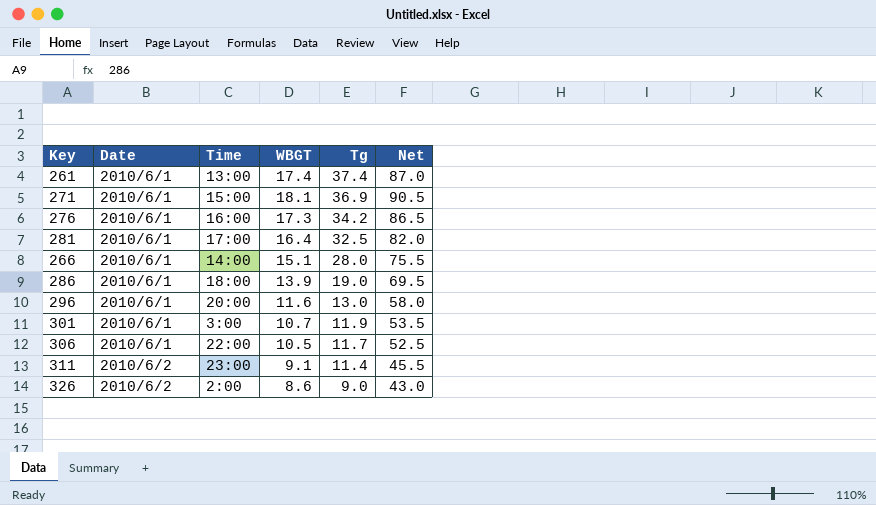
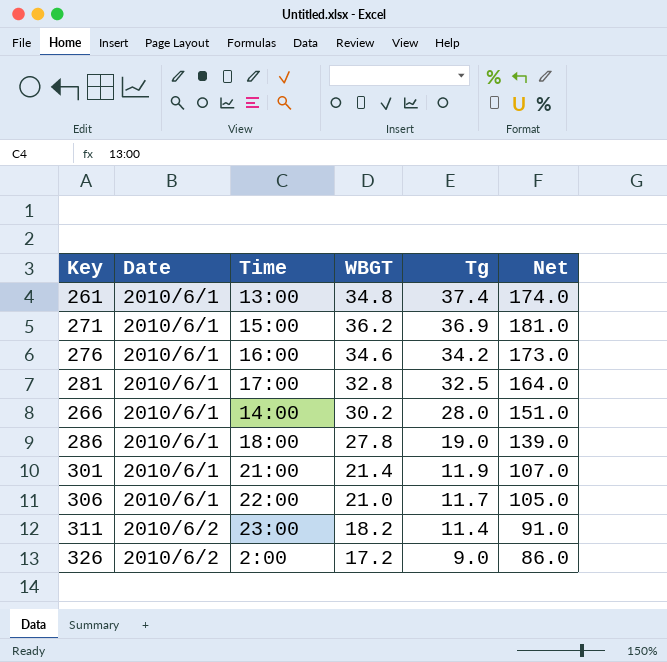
row 296: 2010/6/1 | 20:00 | 11.6 | 13.0 | 58.0 -> none
261 | WBGT: 17.4 -> 34.8
261 | Net: 87.0 -> 174.0
271 | WBGT: 18.1 -> 36.2
271 | Net: 90.5 -> 181.0
276 | WBGT: 17.3 -> 34.6
276 | Net: 86.5 -> 173.0
281 | WBGT: 16.4 -> 32.8
281 | Net: 82.0 -> 164.0
266 | WBGT: 15.1 -> 30.2
266 | Net: 75.5 -> 151.0
286 | WBGT: 13.9 -> 27.8
286 | Net: 69.5 -> 139.0
301 | Time: 3:00 -> 21:00
301 | WBGT: 10.7 -> 21.4
301 | Net: 53.5 -> 107.0
306 | WBGT: 10.5 -> 21.0
306 | Net: 52.5 -> 105.0
311 | WBGT: 9.1 -> 18.2
311 | Net: 45.5 -> 91.0
326 | WBGT: 8.6 -> 17.2
326 | Net: 43.0 -> 86.0

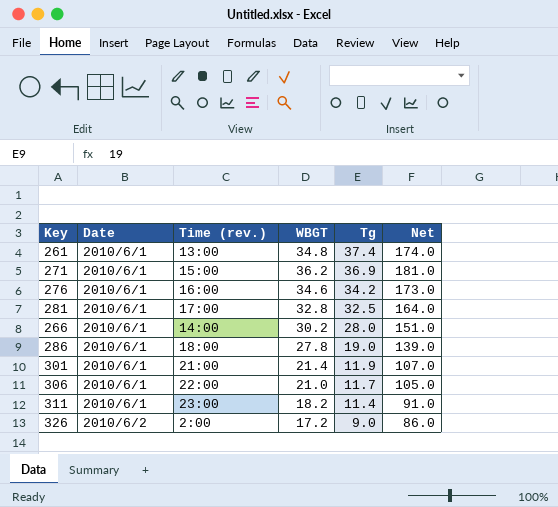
column name: Time -> Time (rev.)
311 | Date: 2010/6/2 -> 2010/6/1

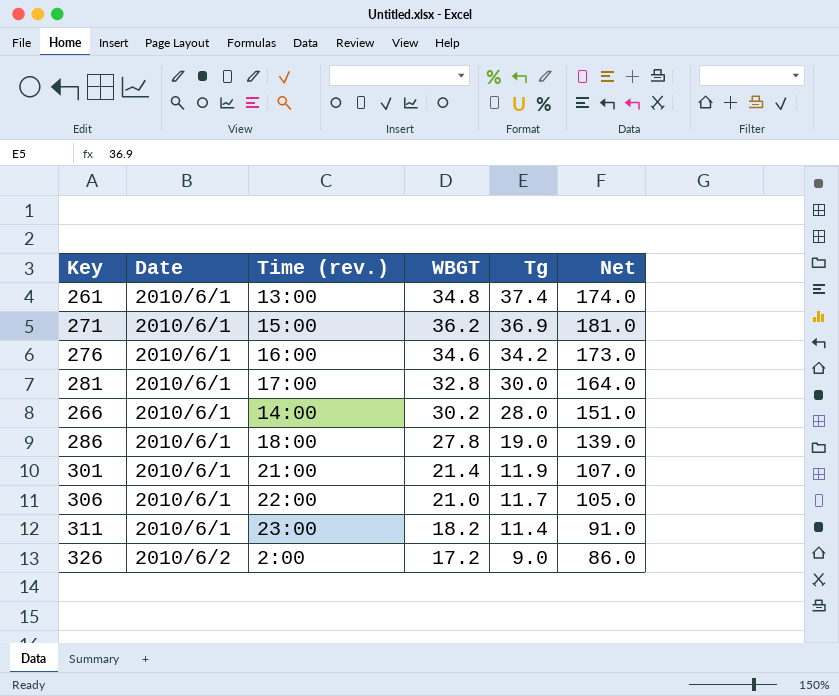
281 | Tg: 32.5 -> 30.0

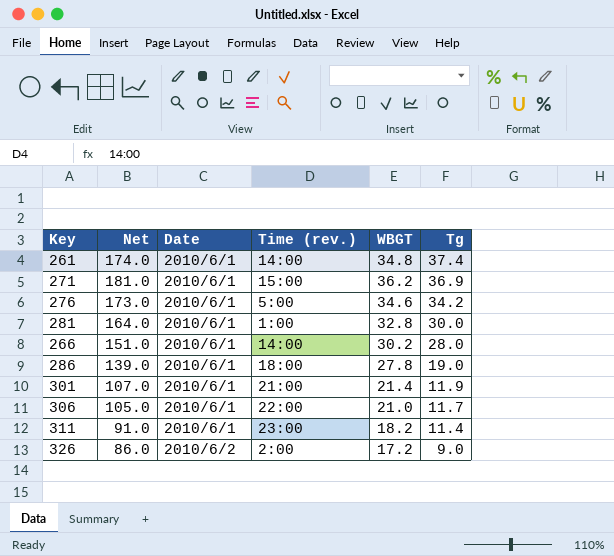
column Net | position: 6 -> 2
261 | Time (rev.): 13:00 -> 14:00
276 | Time (rev.): 16:00 -> 5:00
281 | Time (rev.): 17:00 -> 1:00

